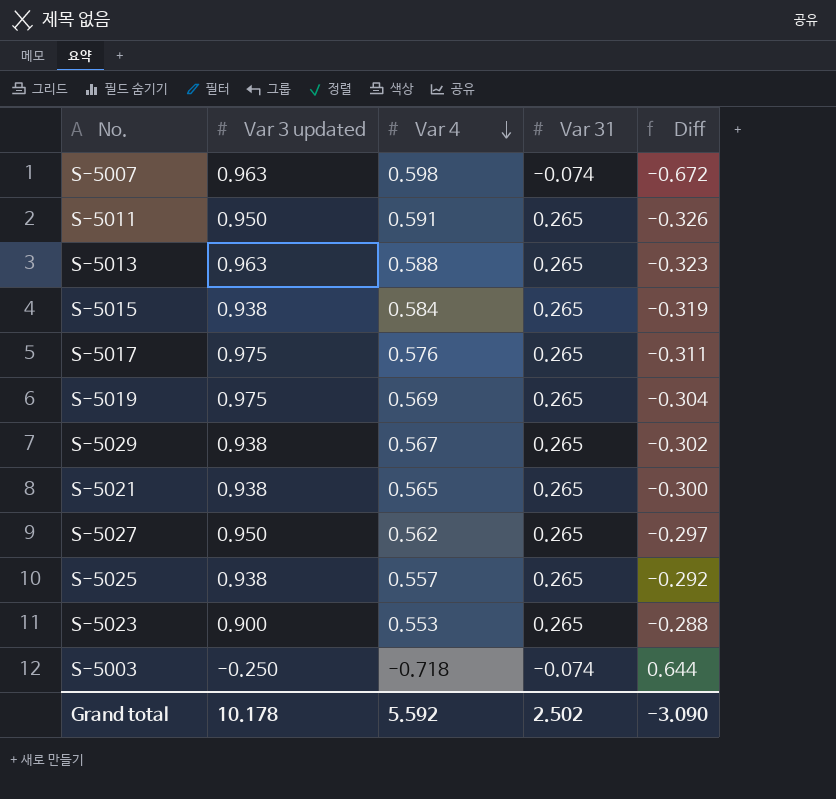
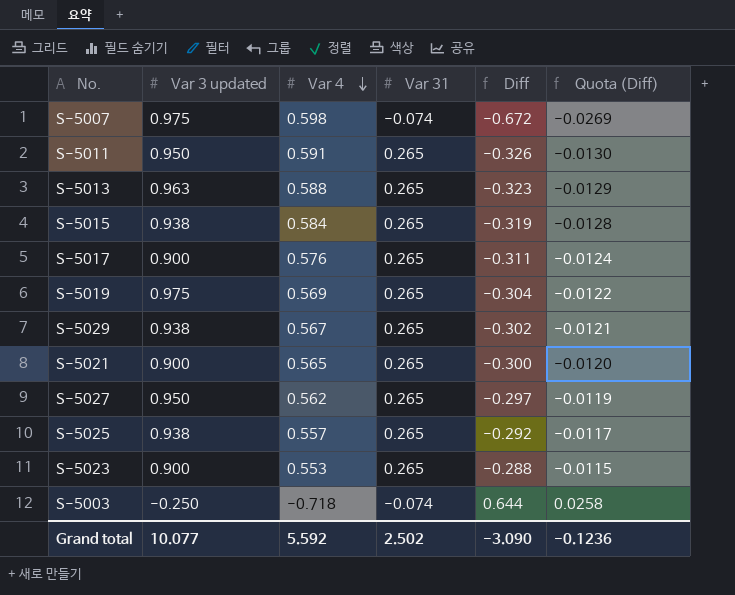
column Quota (Diff) | formula: none -> [Diff] * 0.04
S-5007 | Var 3 updated: 0.963 -> 0.975
S-5017 | Var 3 updated: 0.975 -> 0.900
S-5021 | Var 3 updated: 0.938 -> 0.900
Grand total | Var 3 updated: 10.178 -> 10.077

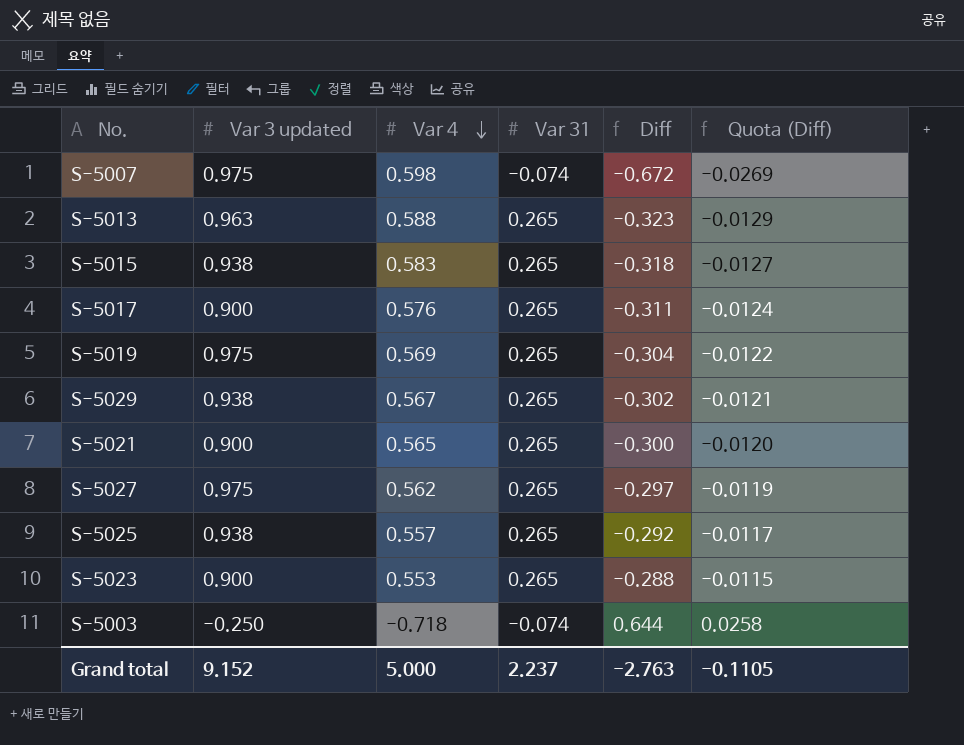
row S-5011: 0.950 | 0.591 | 0.265 | -0.326 | -0.0130 -> none
S-5015 | Var 4: 0.584 -> 0.583
S-5015 | Diff: -0.319 -> -0.318
S-5015 | Quota (Diff): -0.0128 -> -0.0127
S-5027 | Var 3 updated: 0.950 -> 0.975
Grand total | Var 3 updated: 10.077 -> 9.152
Grand total | Var 4: 5.592 -> 5.000
Grand total | Var 31: 2.502 -> 2.237
Grand total | Diff: -3.090 -> -2.763
Grand total | Quota (Diff): -0.1236 -> -0.1105

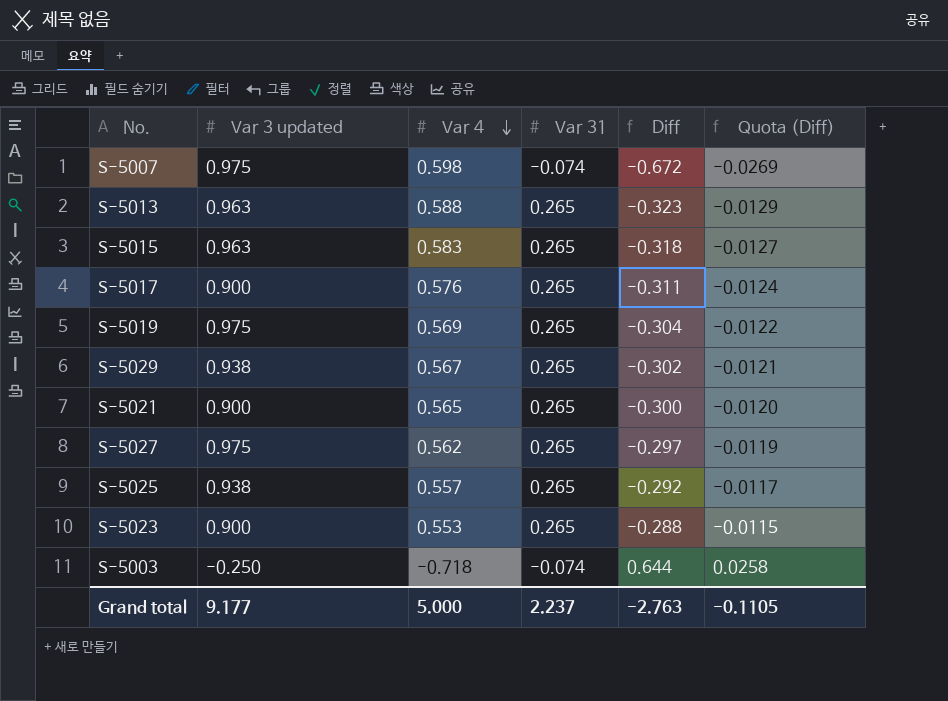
S-5015 | Var 3 updated: 0.938 -> 0.963
Grand total | Var 3 updated: 9.152 -> 9.177

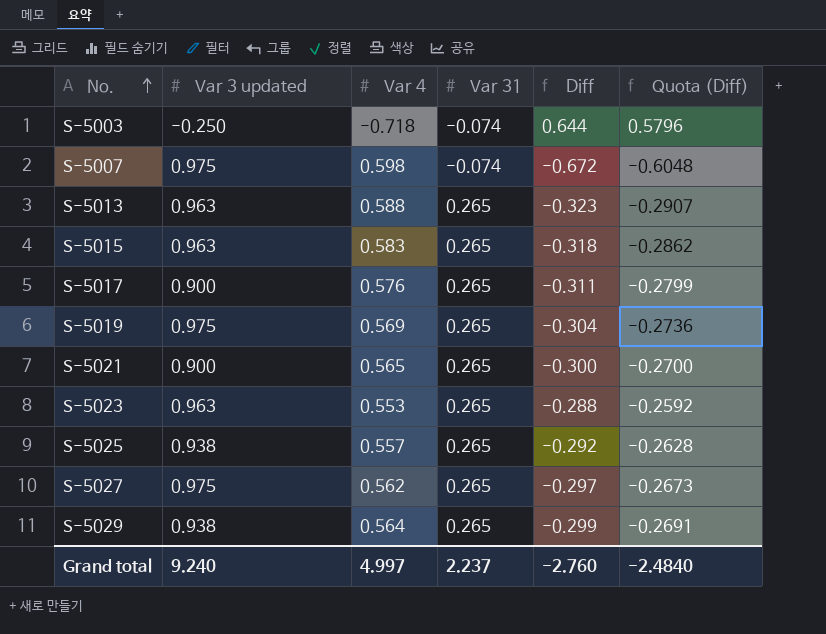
row order: Var 4 descending -> No. ascending
column Quota (Diff) | formula: [Diff] * 0.04 -> [Diff] * 0.9
S-5023 | Var 3 updated: 0.900 -> 0.963
S-5029 | Var 4: 0.567 -> 0.564
S-5029 | Diff: -0.302 -> -0.299
Grand total | Var 3 updated: 9.177 -> 9.240
Grand total | Var 4: 5.000 -> 4.997
Grand total | Diff: -2.763 -> -2.760
Grand total | Quota (Diff): -0.1105 -> -2.4840

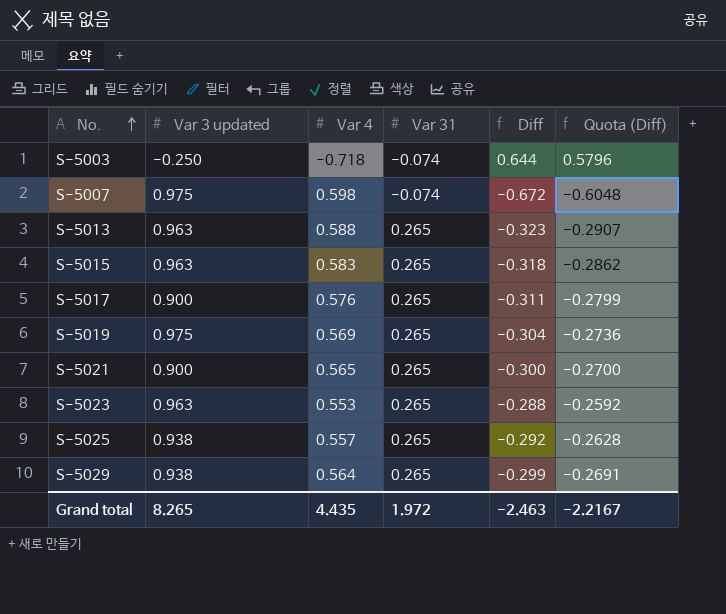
row S-5027: 0.975 | 0.562 | 0.265 | -0.297 | -0.2673 -> none
Grand total | Var 3 updated: 9.240 -> 8.265
Grand total | Var 4: 4.997 -> 4.435
Grand total | Var 31: 2.237 -> 1.972
Grand total | Diff: -2.760 -> -2.463
Grand total | Quota (Diff): -2.4840 -> -2.2167

